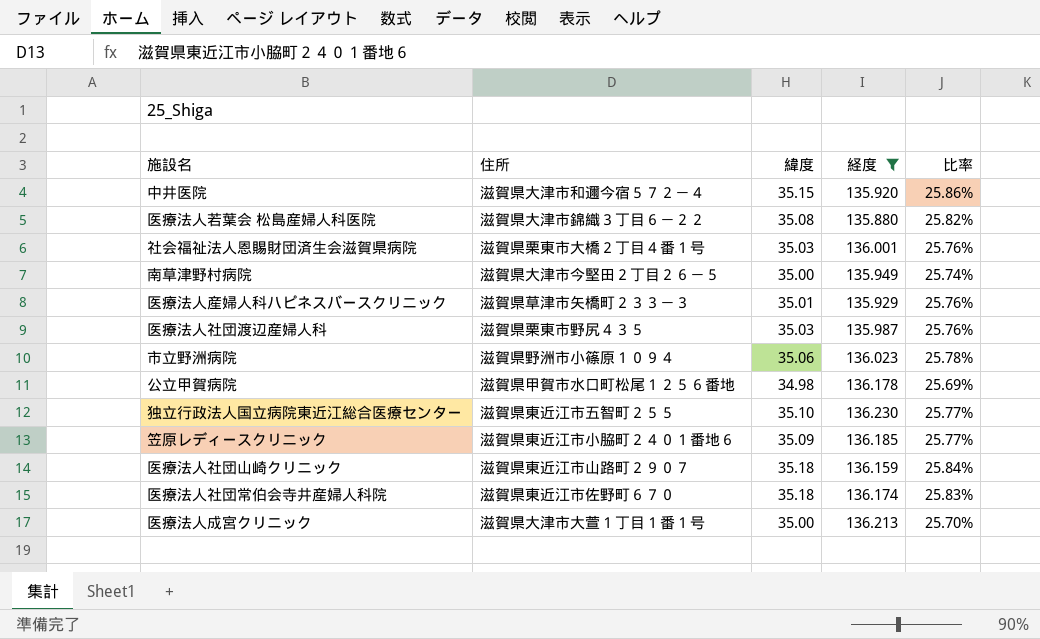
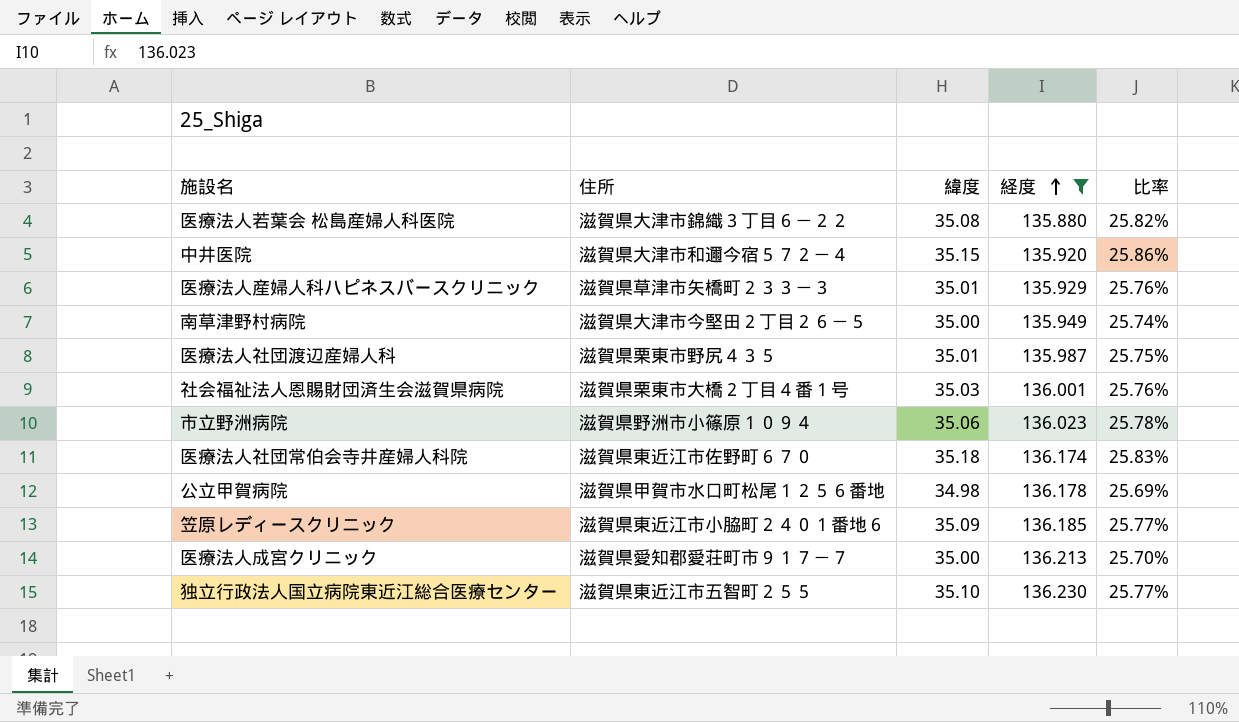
row order: none -> 経度 ascending
row 医療法人社団山崎クリニック: 滋賀県東近江市山路町２９０７ | 35.18 | 136.159 | 25.84% -> none
医療法人社団渡辺産婦人科 | 緯度: 35.03 -> 35.01
医療法人社団渡辺産婦人科 | 比率: 25.76% -> 25.75%
医療法人成宮クリニック | 住所: 滋賀県大津市大萱１丁目１番１号 -> 滋賀県愛知郡愛荘町市９１７－７

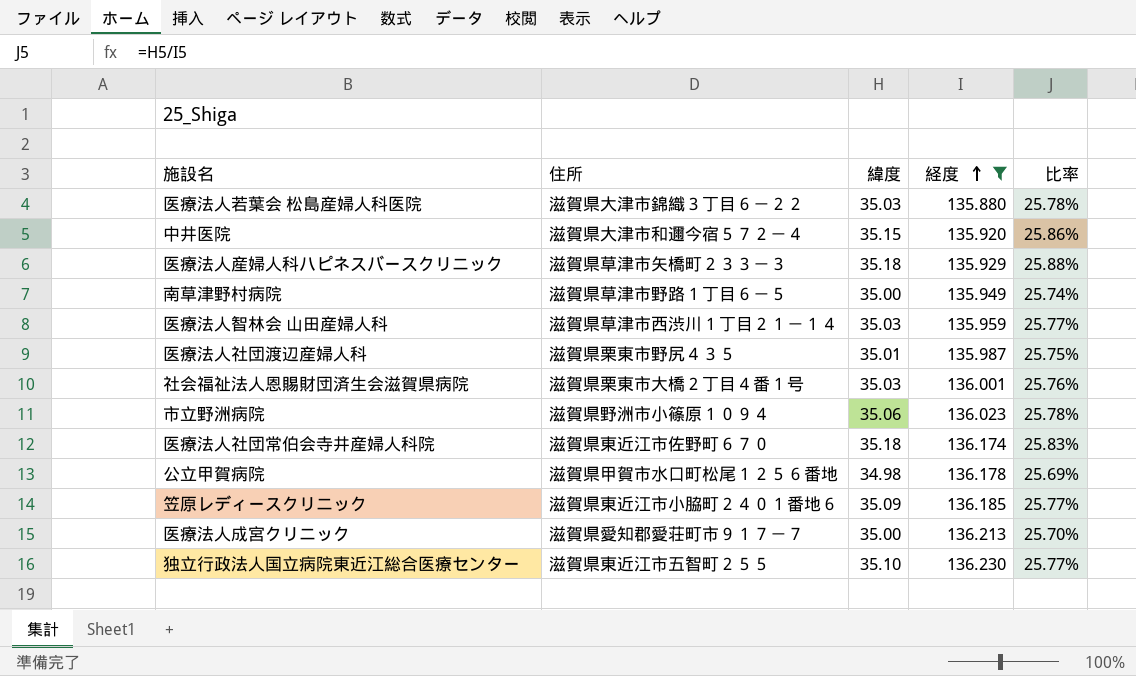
医療法人若葉会 松島産婦人科医院 | 緯度: 35.08 -> 35.03
医療法人若葉会 松島産婦人科医院 | 比率: 25.82% -> 25.78%
医療法人産婦人科ハピネスバースクリニック | 緯度: 35.01 -> 35.18
医療法人産婦人科ハピネスバースクリニック | 比率: 25.76% -> 25.88%
南草津野村病院 | 住所: 滋賀県大津市今堅田２丁目２６－５ -> 滋賀県草津市野路１丁目６－５
row 医療法人智林会 山田産婦人科: none -> 滋賀県草津市西渋川１丁目２１－１４ | 35.03 | 135.959 | 25.77%

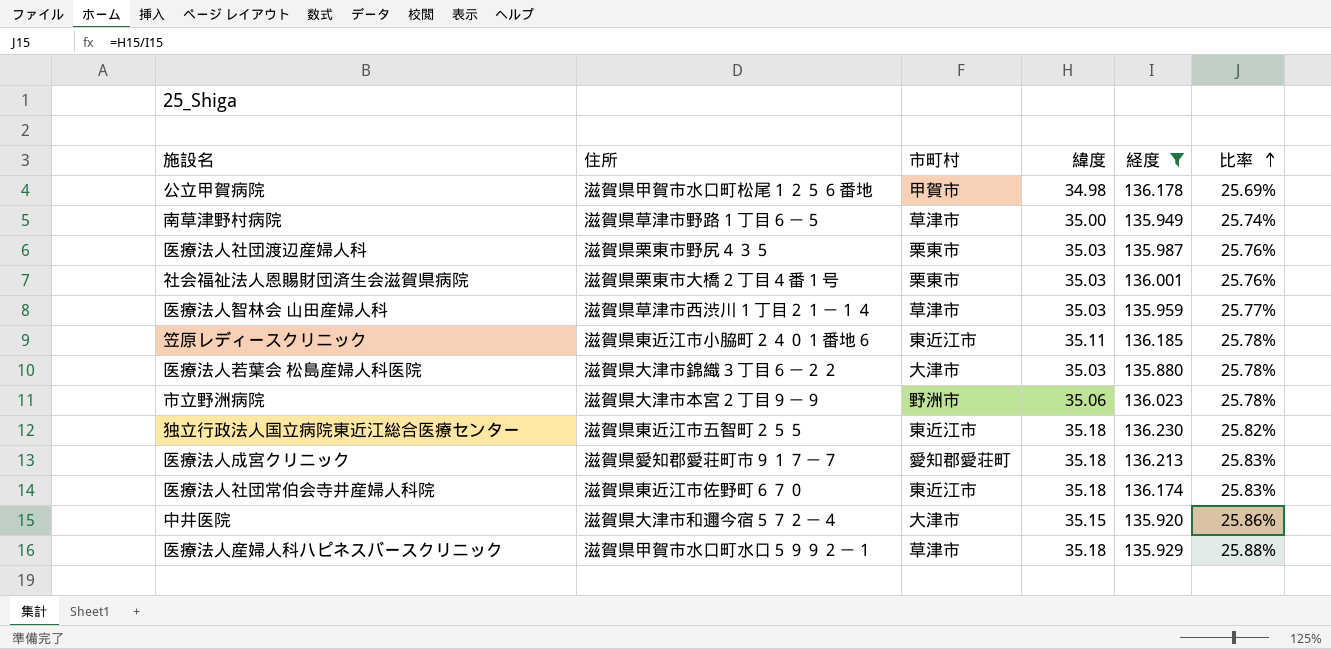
row order: 経度 ascending -> 比率 ascending
column 市町村 | position: none -> 3
医療法人社団渡辺産婦人科 | 緯度: 35.01 -> 35.03
医療法人社団渡辺産婦人科 | 比率: 25.75% -> 25.76%
笠原レディースクリニック | 緯度: 35.09 -> 35.11
笠原レディースクリニック | 比率: 25.77% -> 25.78%
市立野洲病院 | 住所: 滋賀県野洲市小篠原１０９４ -> 滋賀県大津市本宮２丁目９－９
独立行政法人国立病院東近江総合医療センター | 緯度: 35.10 -> 35.18
独立行政法人国立病院東近江総合医療センター | 比率: 25.77% -> 25.82%
医療法人成宮クリニック | 緯度: 35.00 -> 35.18
医療法人成宮クリニック | 比率: 25.70% -> 25.83%
医療法人産婦人科ハピネスバースクリニック | 住所: 滋賀県草津市矢橋町２３３－３ -> 滋賀県甲賀市水口町水口５９９２－１

